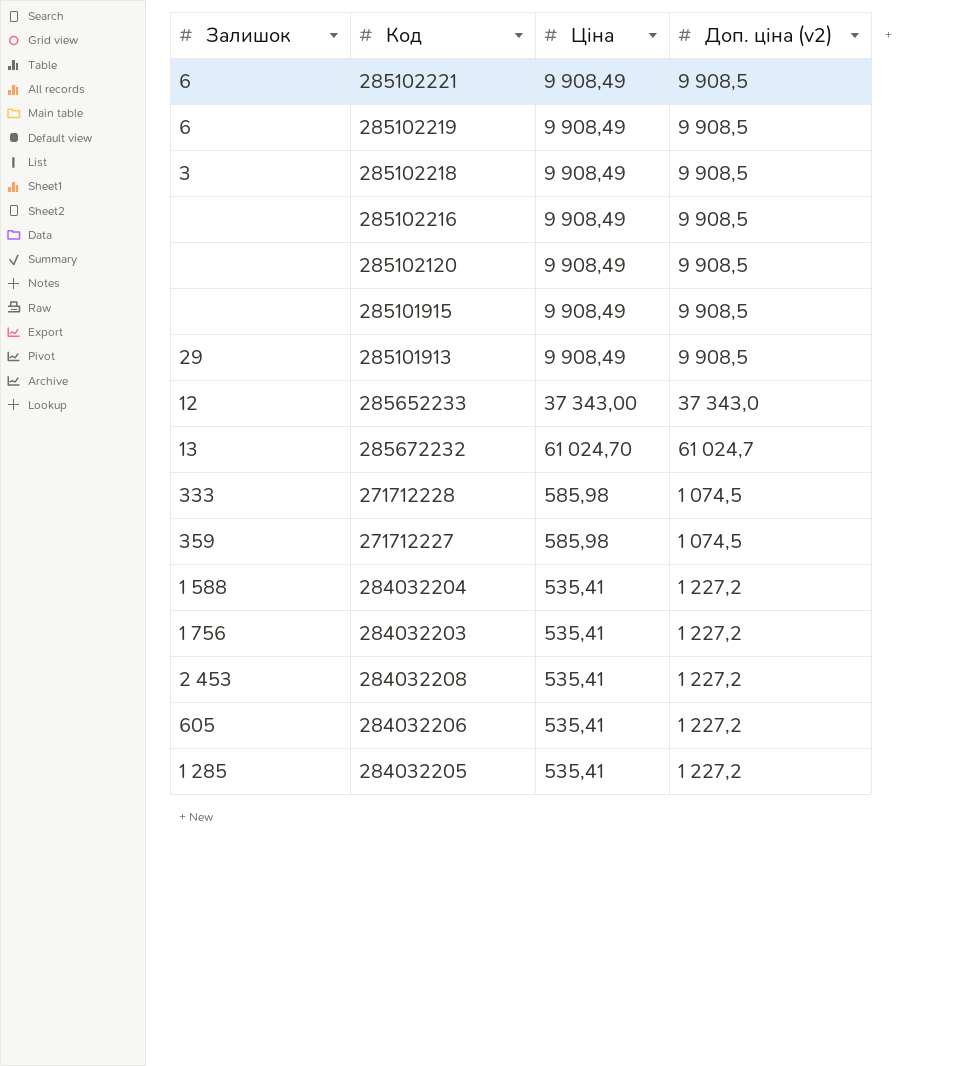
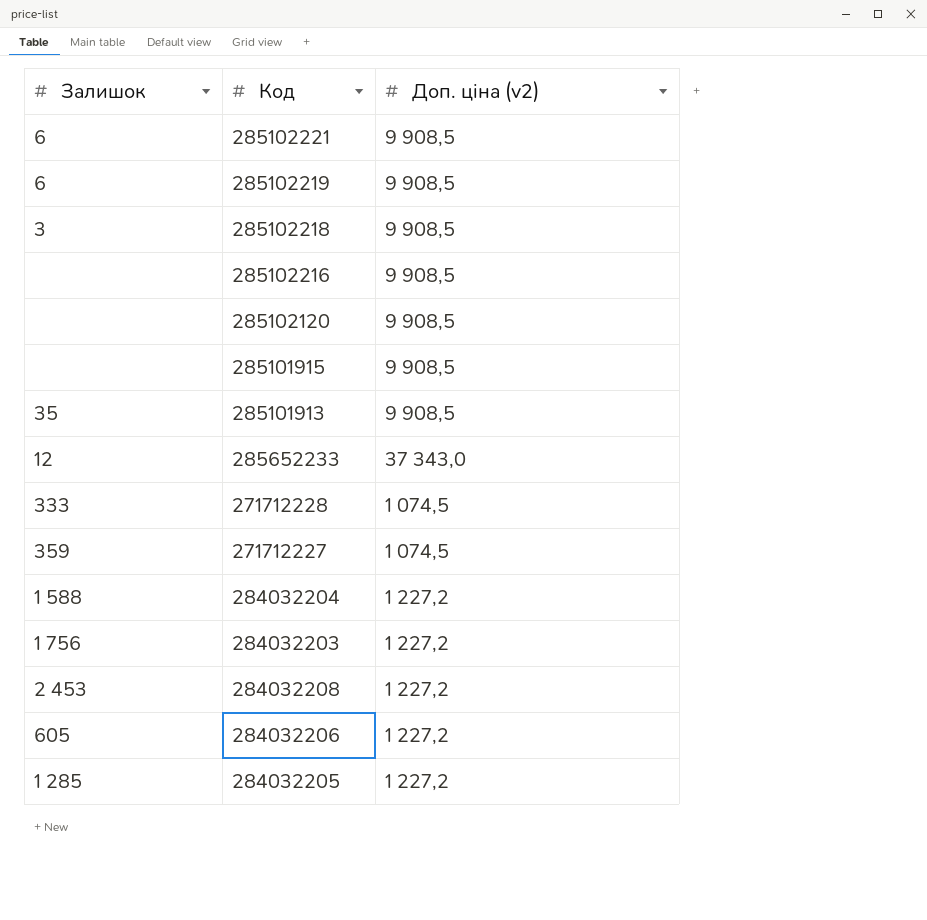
column Ціна | position: 3 -> none
row 285672232: 13 | 61 024,70 | 61 024,7 -> none
285101913 | Залишок: 29 -> 35

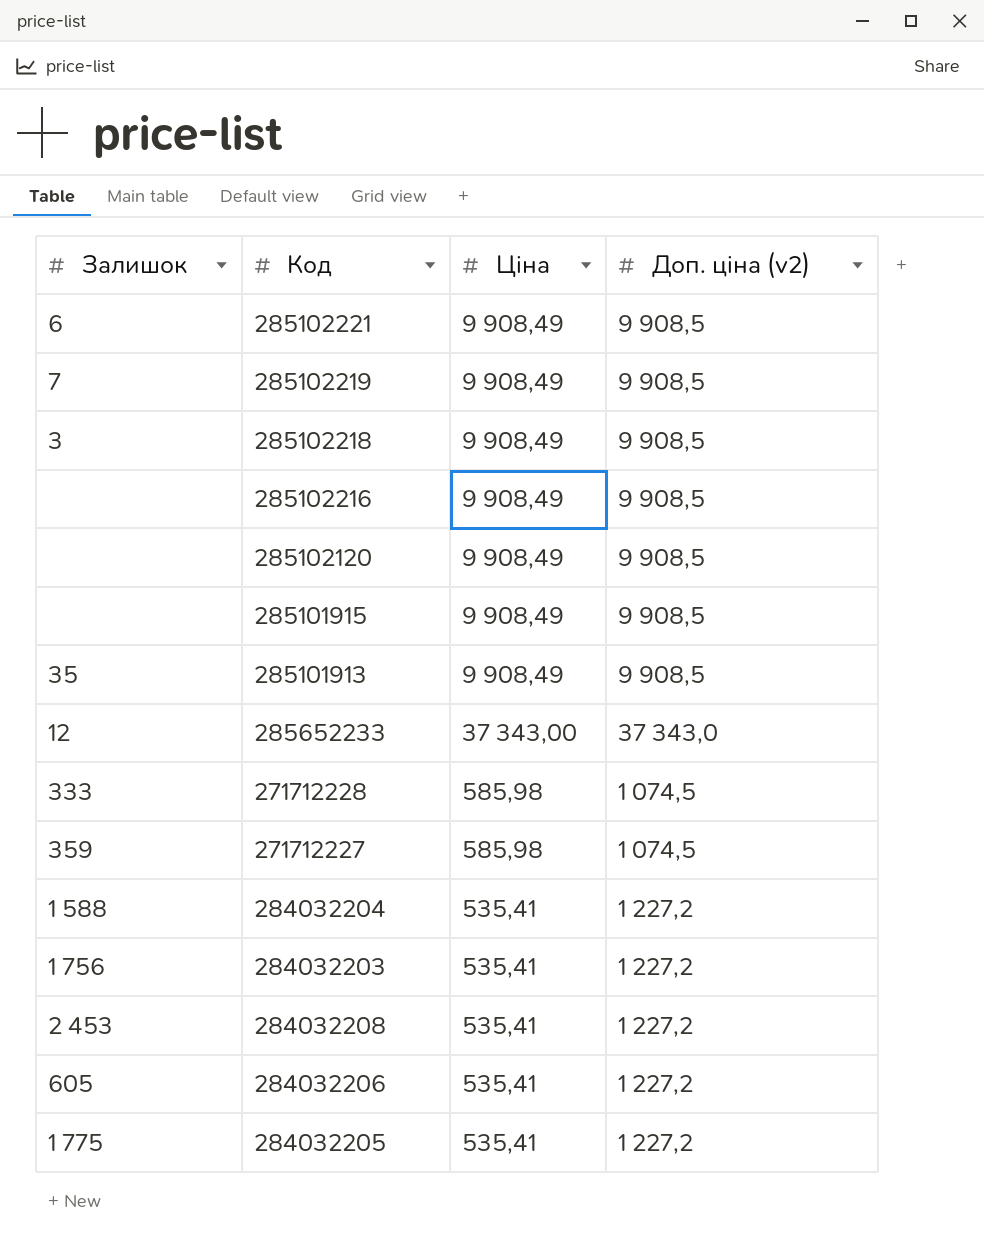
column Ціна | position: none -> 3
285102219 | Залишок: 6 -> 7
284032205 | Залишок: 1 285 -> 1 775

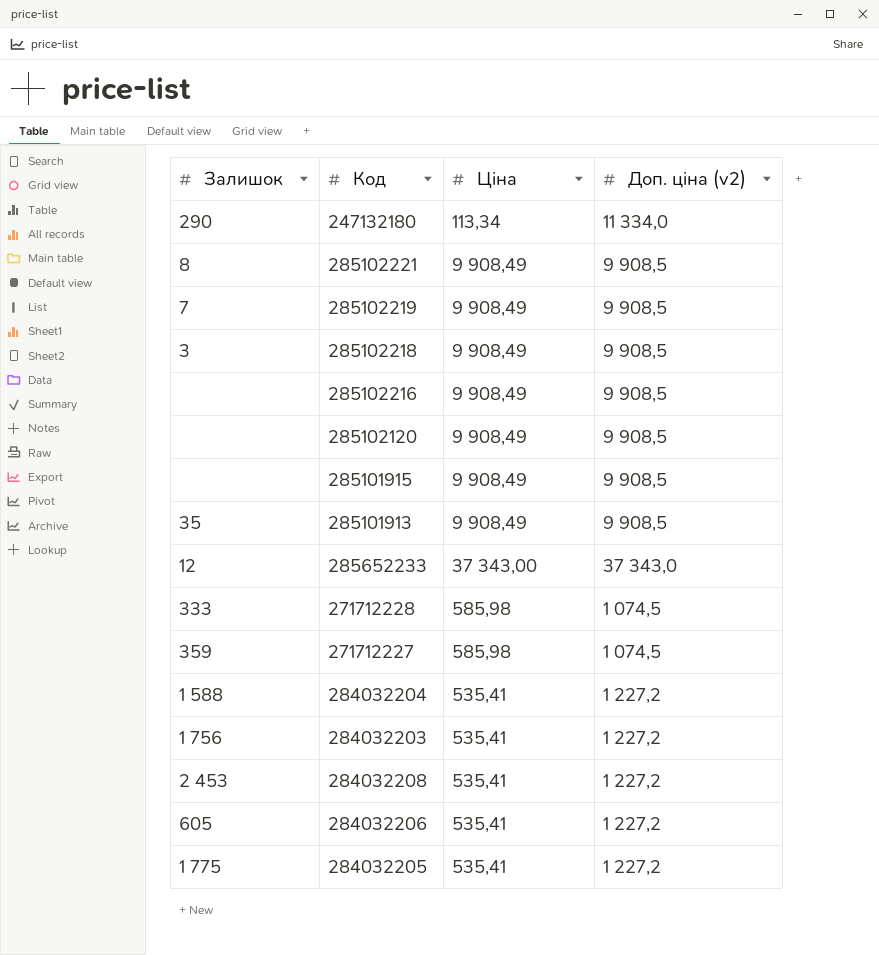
row 247132180: none -> 290 | 113,34 | 11 334,0
285102221 | Залишок: 6 -> 8

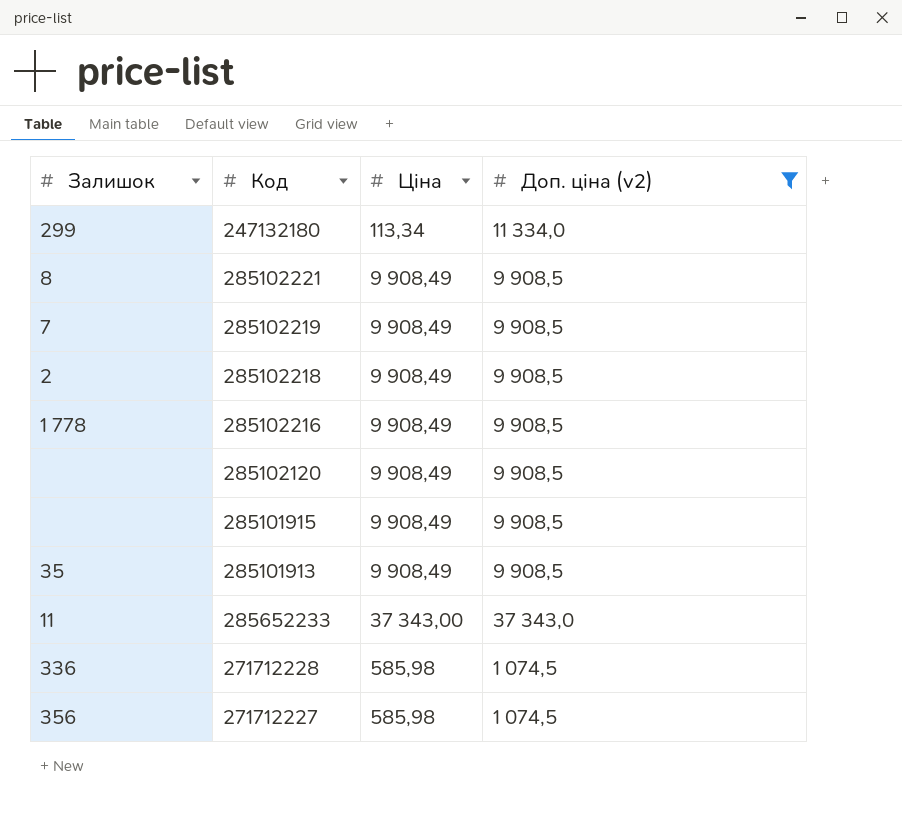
filter: none -> Доп. ціна (v2) != 1 227,2
247132180 | Залишок: 290 -> 299
285102218 | Залишок: 3 -> 2
285102216 | Залишок: none -> 1 778
285652233 | Залишок: 12 -> 11
271712228 | Залишок: 333 -> 336
271712227 | Залишок: 359 -> 356

